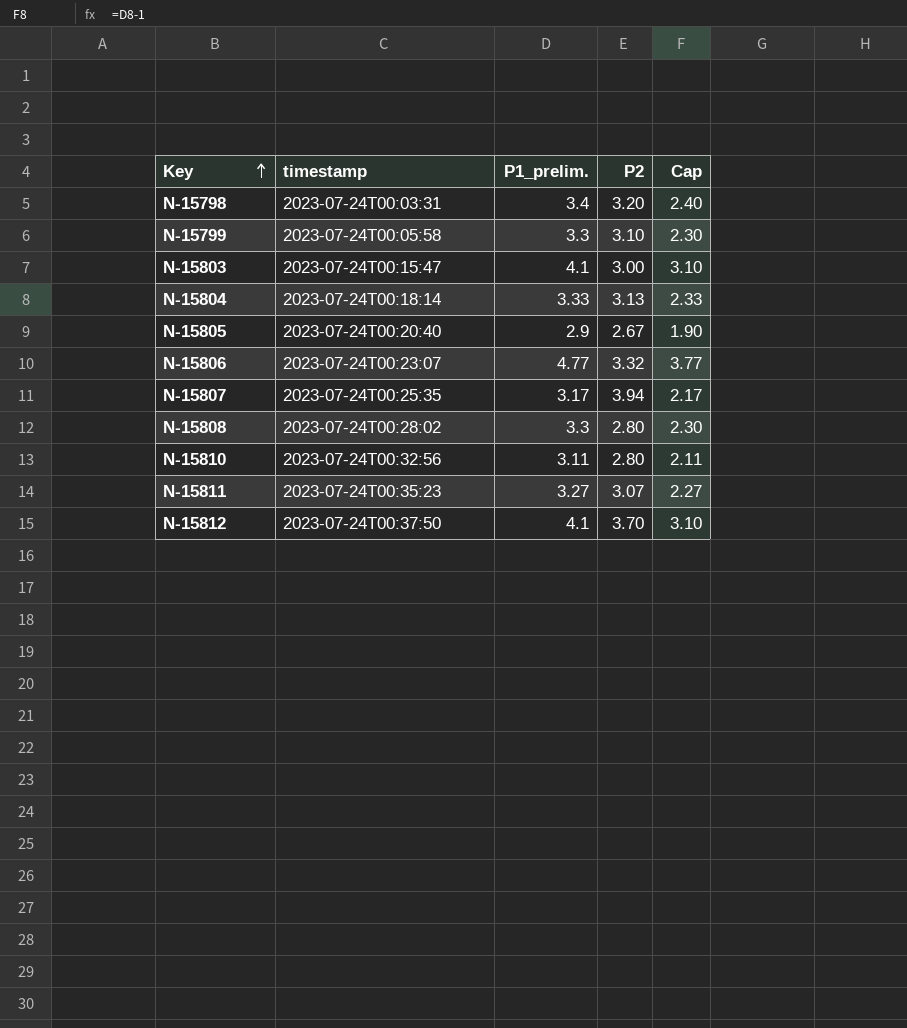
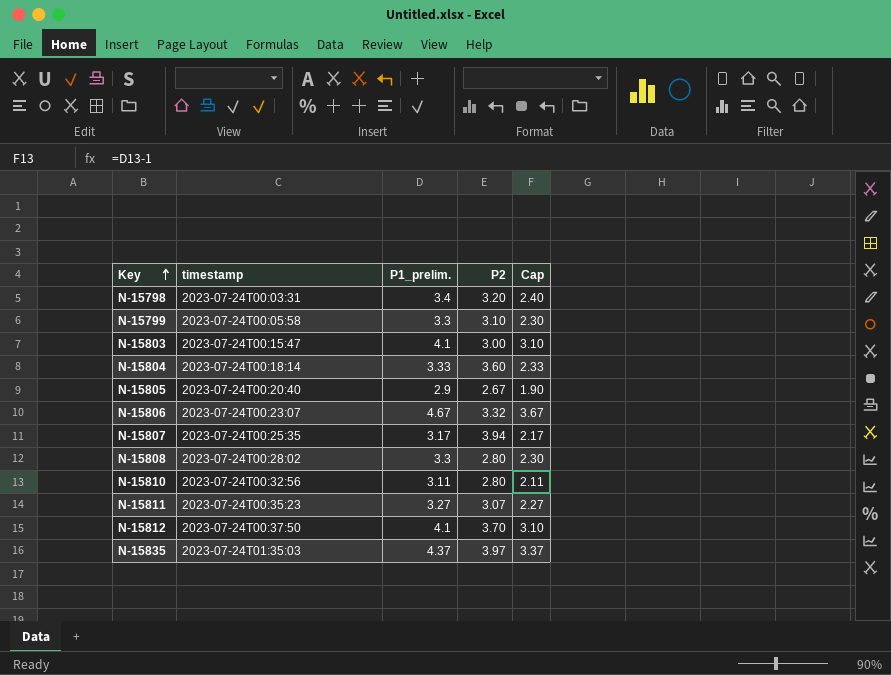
N-15804 | P2: 3.13 -> 3.60
N-15806 | P1_prelim.: 4.77 -> 4.67
N-15806 | Cap: 3.77 -> 3.67
row N-15835: none -> 2023-07-24T01:35:03 | 4.37 | 3.97 | 3.37

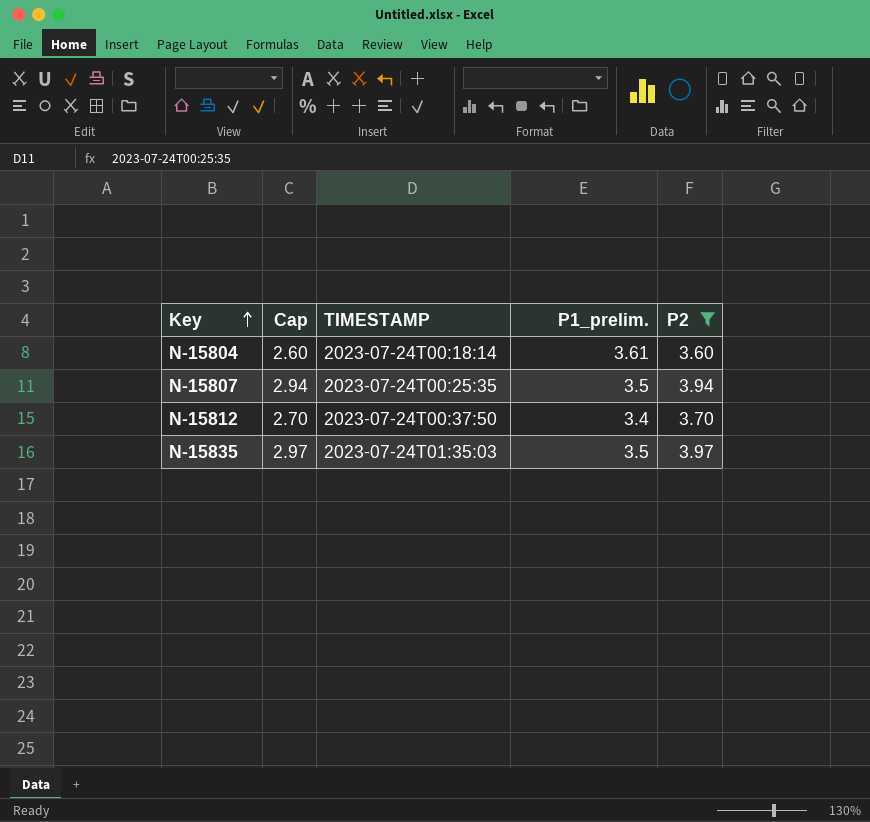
filter: none -> P2 >= 3.60
column Cap | formula: [P1_prelim.] - 1 -> [P2] - 1
column Cap | position: 5 -> 2
column name: timestamp -> TIMESTAMP
N-15804 | P1_prelim.: 3.33 -> 3.61
N-15807 | P1_prelim.: 3.17 -> 3.5
N-15812 | P1_prelim.: 4.1 -> 3.4
N-15835 | P1_prelim.: 4.37 -> 3.5

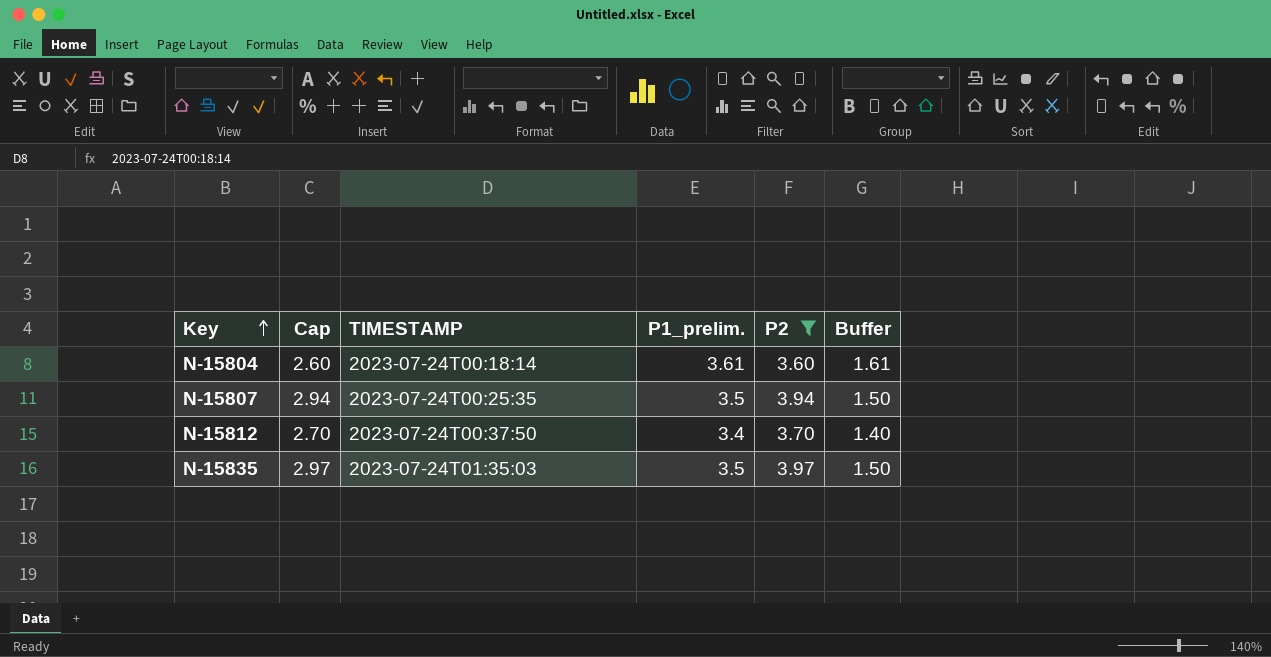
column Buffer | formula: none -> [P1_prelim.] - 2

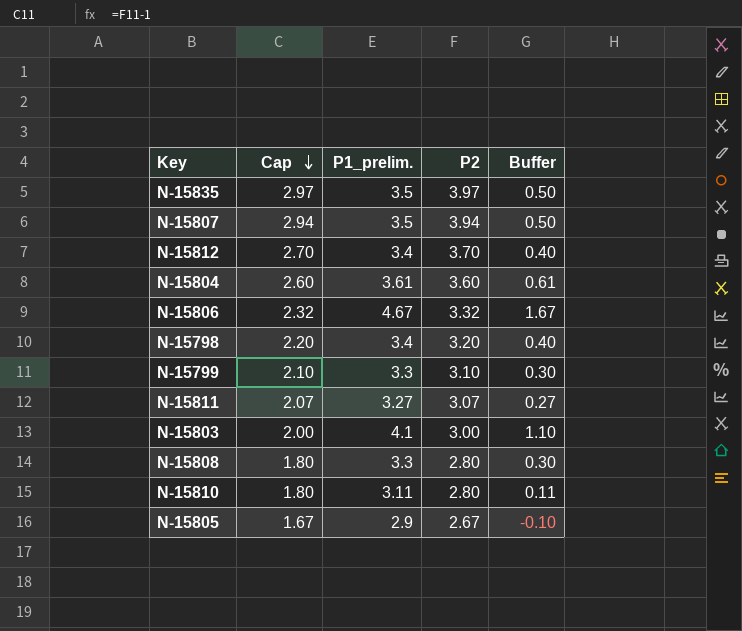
filter: P2 >= 3.60 -> none
row order: Key ascending -> Cap descending
column TIMESTAMP | position: 3 -> none
column Buffer | formula: [P1_prelim.] - 2 -> [P1_prelim.] - 3

